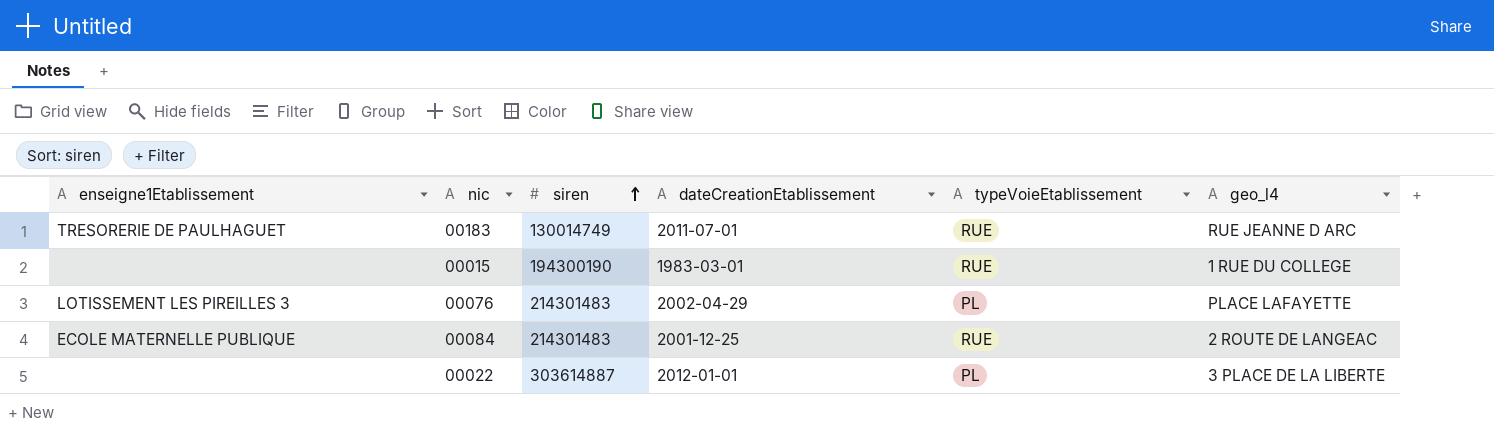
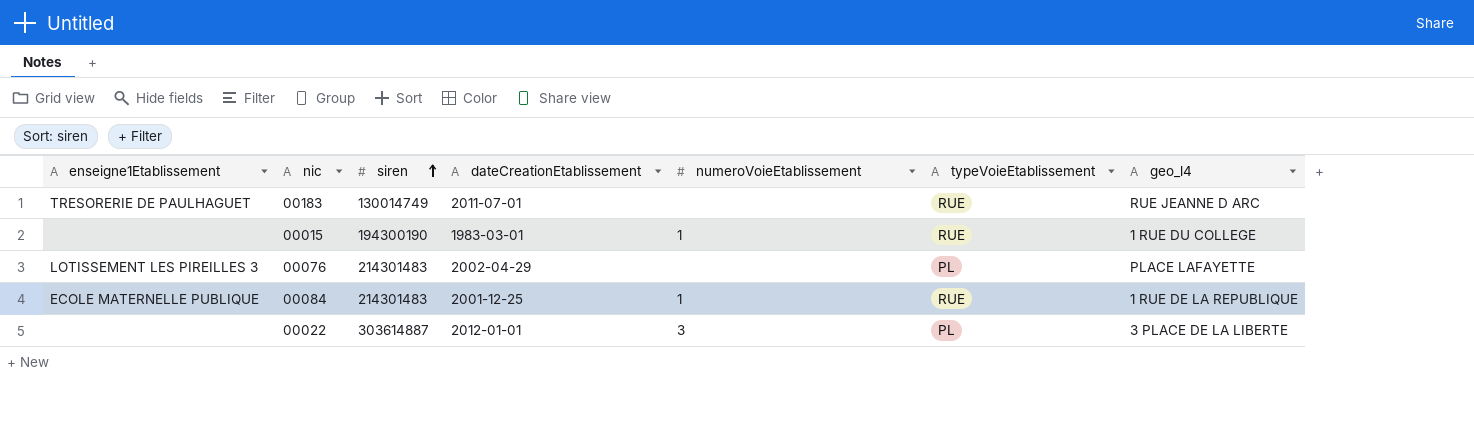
column numeroVoieEtablissement | position: none -> 5
00084 | geo_l4: 2 ROUTE DE LANGEAC -> 1 RUE DE LA REPUBLIQUE

